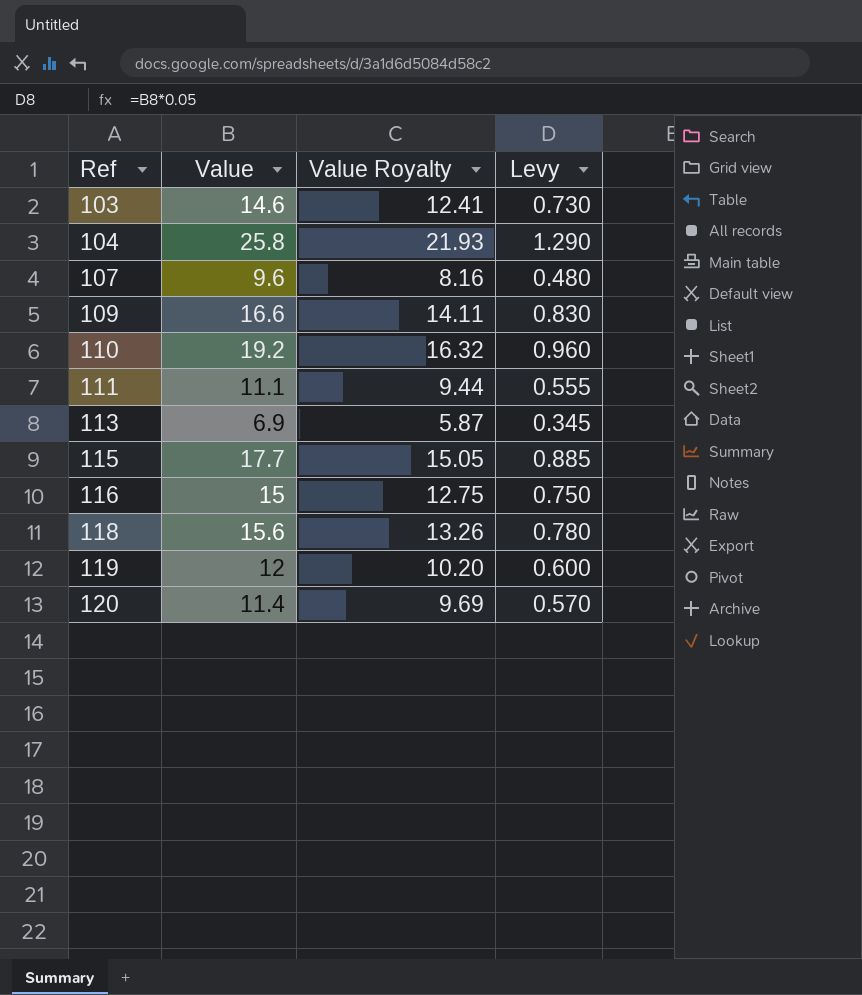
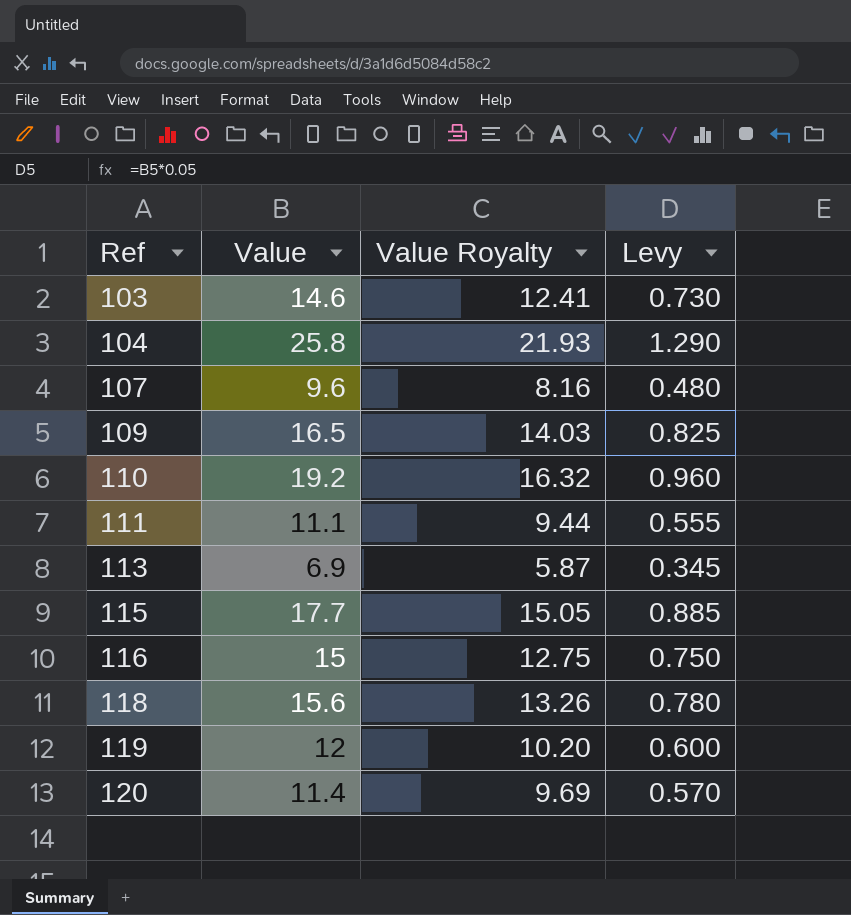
109 | Value: 16.6 -> 16.5
109 | Value Royalty: 14.11 -> 14.03
109 | Levy: 0.830 -> 0.825

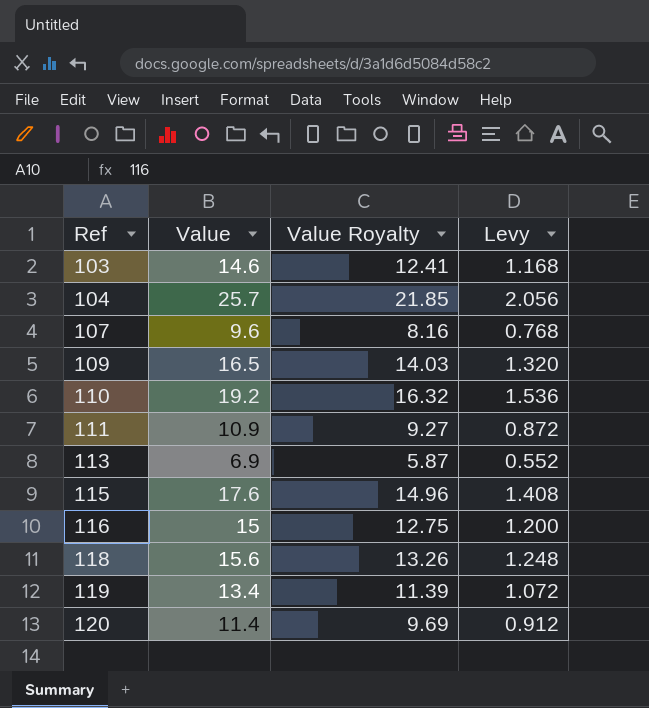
column Levy | formula: [Value] * 0.05 -> [Value] * 0.08
104 | Value: 25.8 -> 25.7
104 | Value Royalty: 21.93 -> 21.85
111 | Value: 11.1 -> 10.9
111 | Value Royalty: 9.44 -> 9.27
115 | Value: 17.7 -> 17.6
115 | Value Royalty: 15.05 -> 14.96
119 | Value: 12 -> 13.4
119 | Value Royalty: 10.20 -> 11.39

